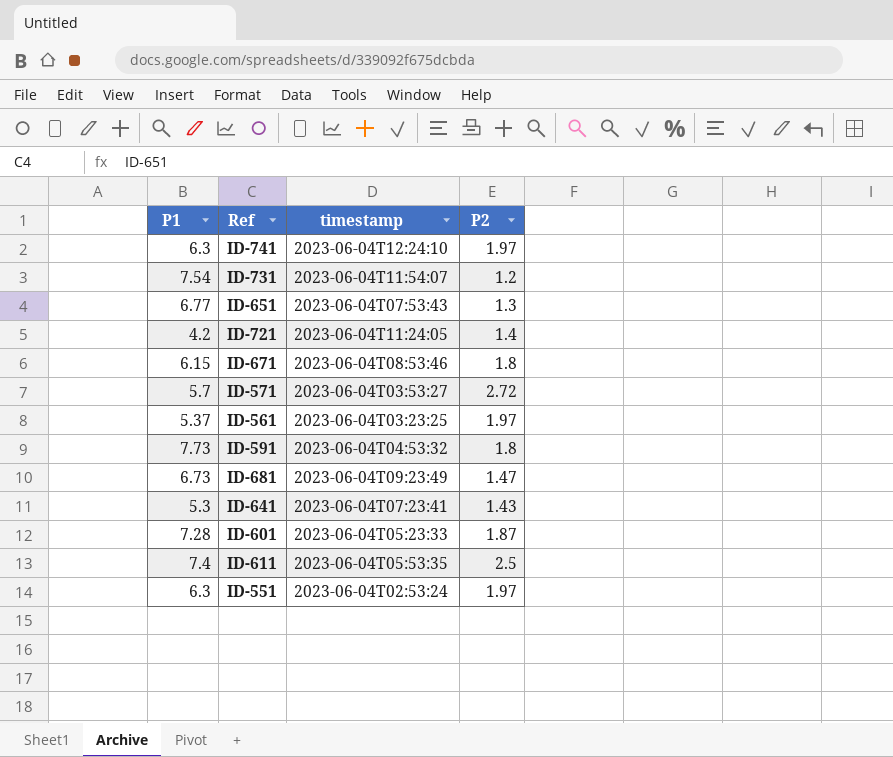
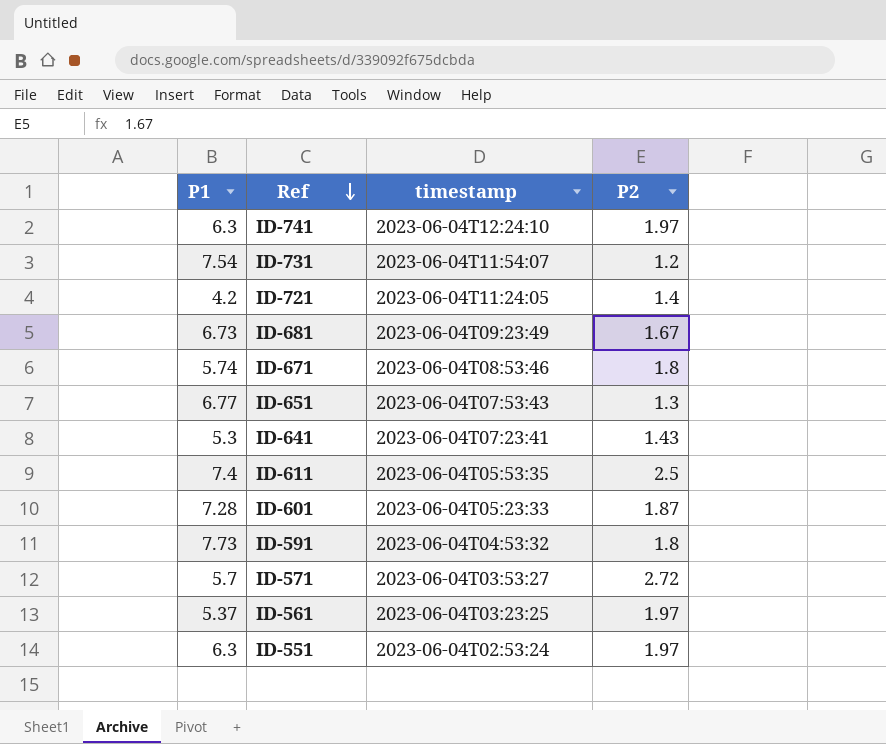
row order: none -> Ref descending
ID-681 | P2: 1.47 -> 1.67
ID-671 | P1: 6.15 -> 5.74

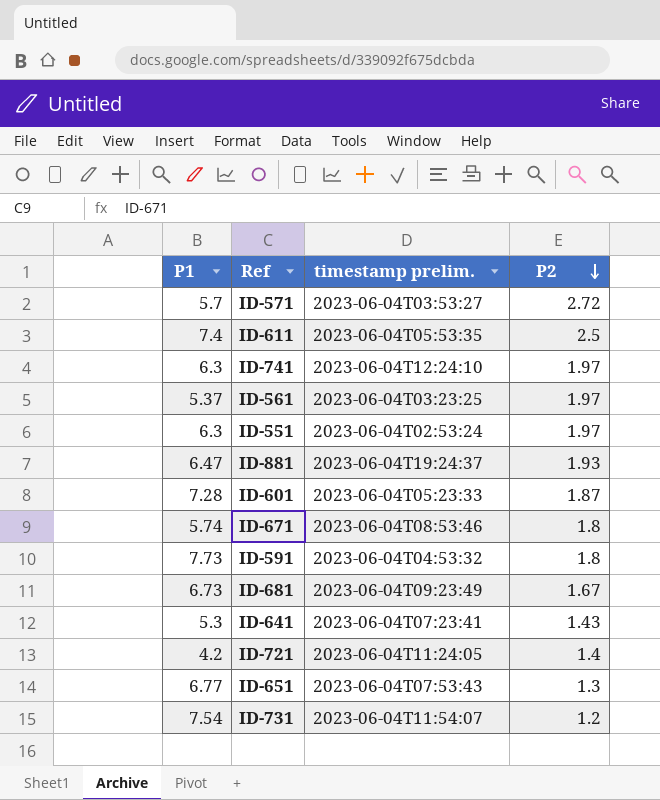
row order: Ref descending -> P2 descending
column name: timestamp -> timestamp prelim.
row ID-881: none -> 6.47 | 2023-06-04T19:24:37 | 1.93

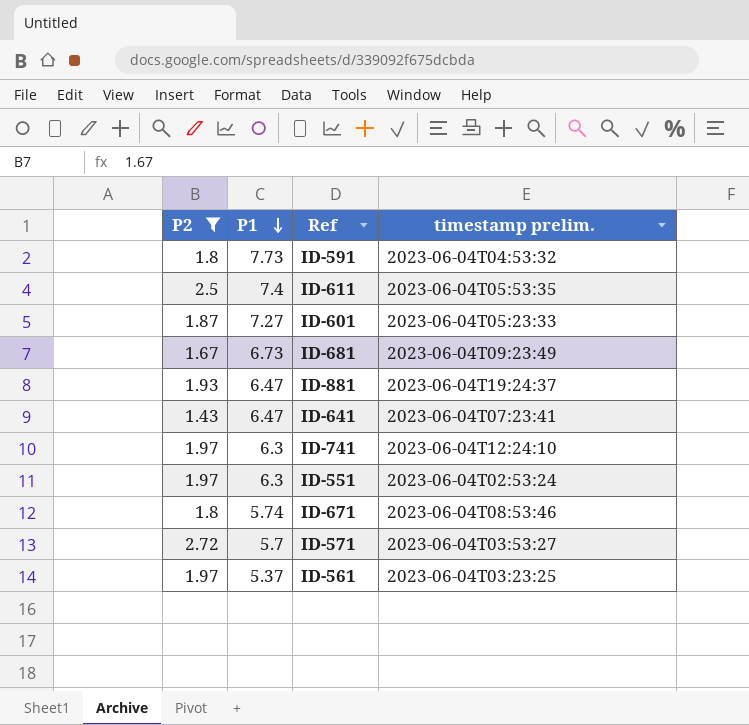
filter: none -> P2 >= 1.43
row order: P2 descending -> P1 descending
column P2 | position: 4 -> 1
ID-601 | P1: 7.28 -> 7.27
ID-641 | P1: 5.3 -> 6.47

